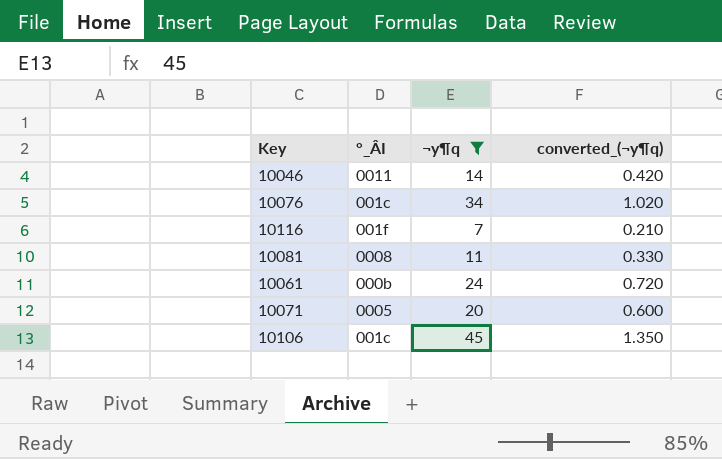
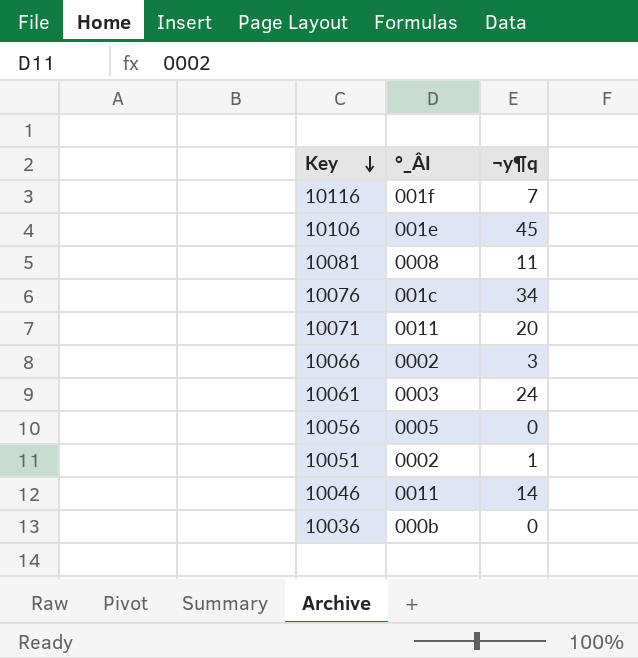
filter: ¬y¶q >= 7 -> none
row order: none -> Key descending
column converted_(¬y¶q) | formula: [¬y¶q] * 0.03 -> none
10106 | °_ÂI: 001c -> 001e
10071 | °_ÂI: 0005 -> 0011
10061 | °_ÂI: 000b -> 0003

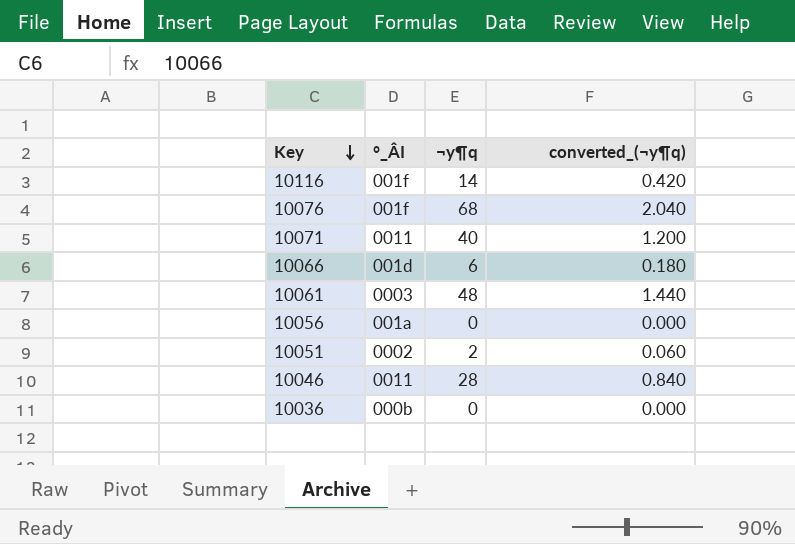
column converted_(¬y¶q) | formula: none -> [¬y¶q] * 0.03
row 10106: 001e | 45 -> none
row 10081: 0008 | 11 -> none
10116 | ¬y¶q: 7 -> 14
10076 | °_ÂI: 001c -> 001f
10076 | ¬y¶q: 34 -> 68
10071 | ¬y¶q: 20 -> 40
10066 | °_ÂI: 0002 -> 001d
10066 | ¬y¶q: 3 -> 6
10061 | ¬y¶q: 24 -> 48
10056 | °_ÂI: 0005 -> 001a
10051 | ¬y¶q: 1 -> 2
10046 | ¬y¶q: 14 -> 28

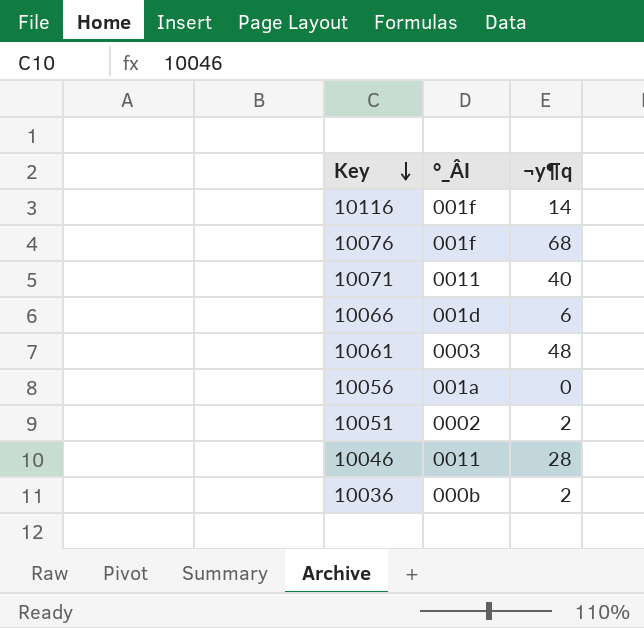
column converted_(¬y¶q) | formula: [¬y¶q] * 0.03 -> none
10036 | ¬y¶q: 0 -> 2

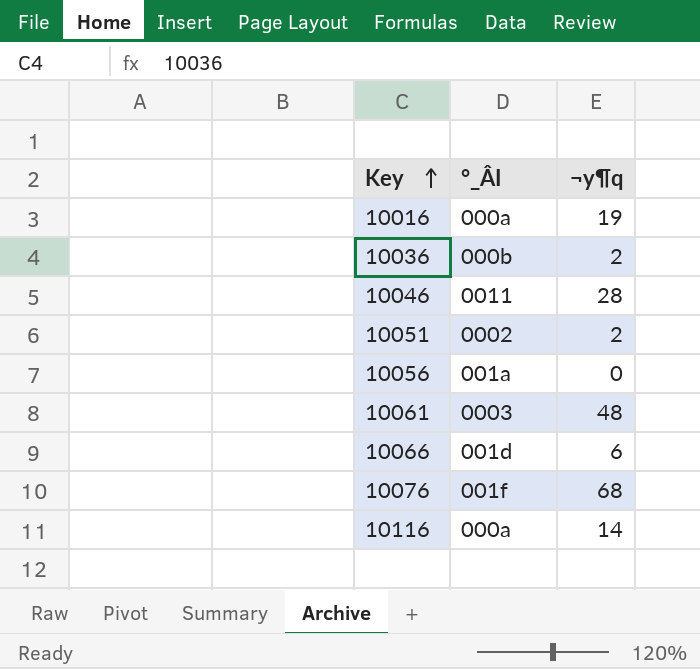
row order: Key descending -> Key ascending
row 10071: 0011 | 40 -> none
row 10016: none -> 000a | 19
10116 | °_ÂI: 001f -> 000a

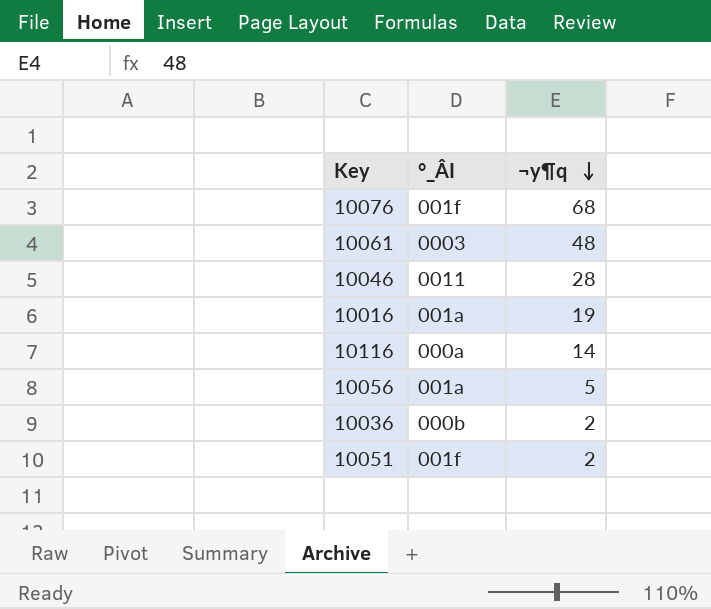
row order: Key ascending -> ¬y¶q descending
row 10066: 001d | 6 -> none
10016 | °_ÂI: 000a -> 001a
10056 | ¬y¶q: 0 -> 5
10051 | °_ÂI: 0002 -> 001f

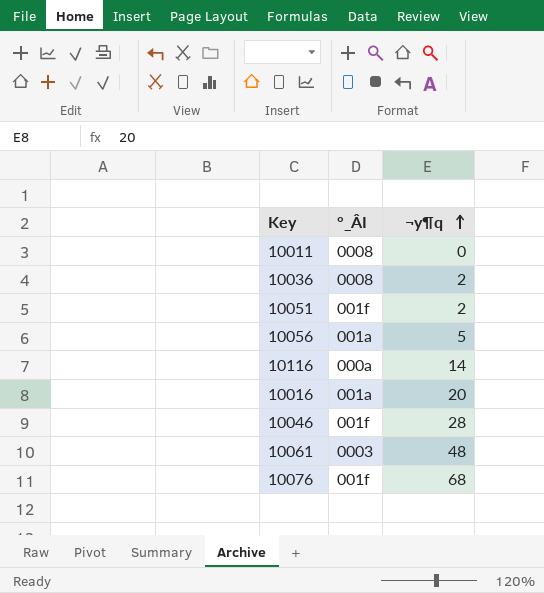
row order: ¬y¶q descending -> ¬y¶q ascending
row 10011: none -> 0008 | 0
10036 | °_ÂI: 000b -> 0008
10016 | ¬y¶q: 19 -> 20
10046 | °_ÂI: 0011 -> 001f

